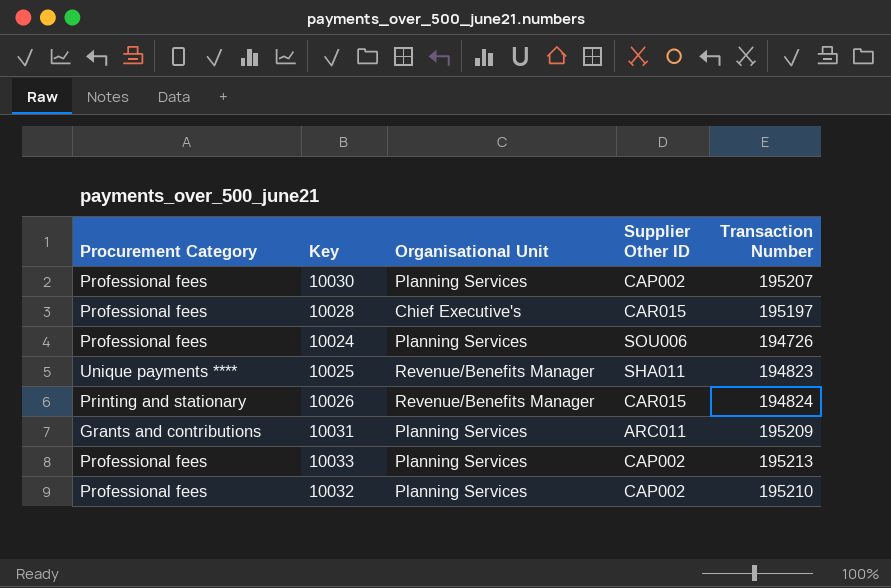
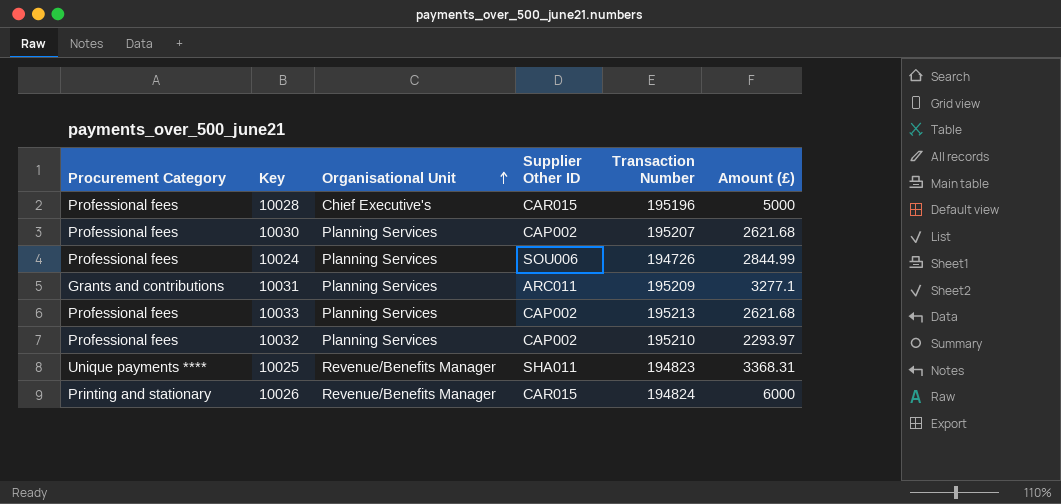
row order: none -> Organisational Unit ascending
column Amount (£) | position: none -> 6
10028 | Transaction Number: 195197 -> 195196

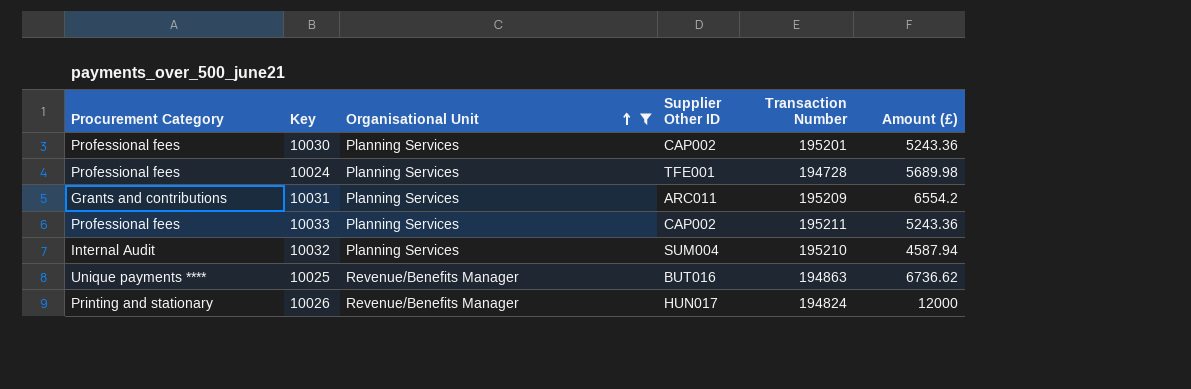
filter: none -> Organisational Unit != Chief Executive's
10030 | Transaction Number: 195207 -> 195201
10030 | Amount (£): 2621.68 -> 5243.36
10024 | Supplier Other ID: SOU006 -> TFE001
10024 | Transaction Number: 194726 -> 194728
10024 | Amount (£): 2844.99 -> 5689.98
10031 | Amount (£): 3277.1 -> 6554.2
10033 | Transaction Number: 195213 -> 195211
10033 | Amount (£): 2621.68 -> 5243.36
10032 | Procurement Category: Professional fees -> Internal Audit
10032 | Supplier Other ID: CAP002 -> SUM004
10032 | Amount (£): 2293.97 -> 4587.94
10025 | Supplier Other ID: SHA011 -> BUT016
10025 | Transaction Number: 194823 -> 194863
10025 | Amount (£): 3368.31 -> 6736.62
10026 | Supplier Other ID: CAR015 -> HUN017
10026 | Amount (£): 6000 -> 12000

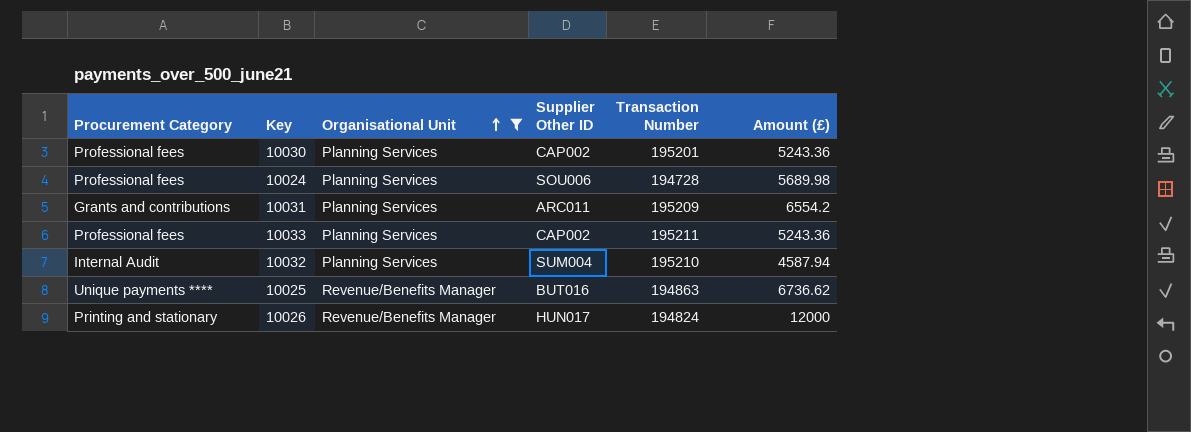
10024 | Supplier Other ID: TFE001 -> SOU006

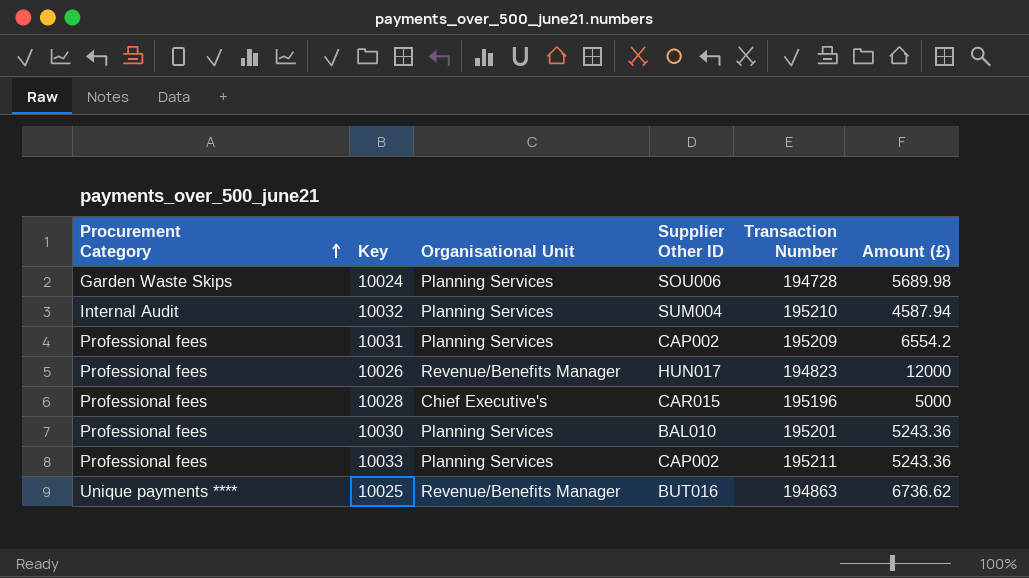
filter: Organisational Unit != Chief Executive's -> none
row order: Organisational Unit ascending -> Procurement Category ascending
10024 | Procurement Category: Professional fees -> Garden Waste Skips
10031 | Procurement Category: Grants and contributions -> Professional fees
10031 | Supplier Other ID: ARC011 -> CAP002
10026 | Procurement Category: Printing and stationary -> Professional fees
10026 | Transaction Number: 194824 -> 194823
10030 | Supplier Other ID: CAP002 -> BAL010

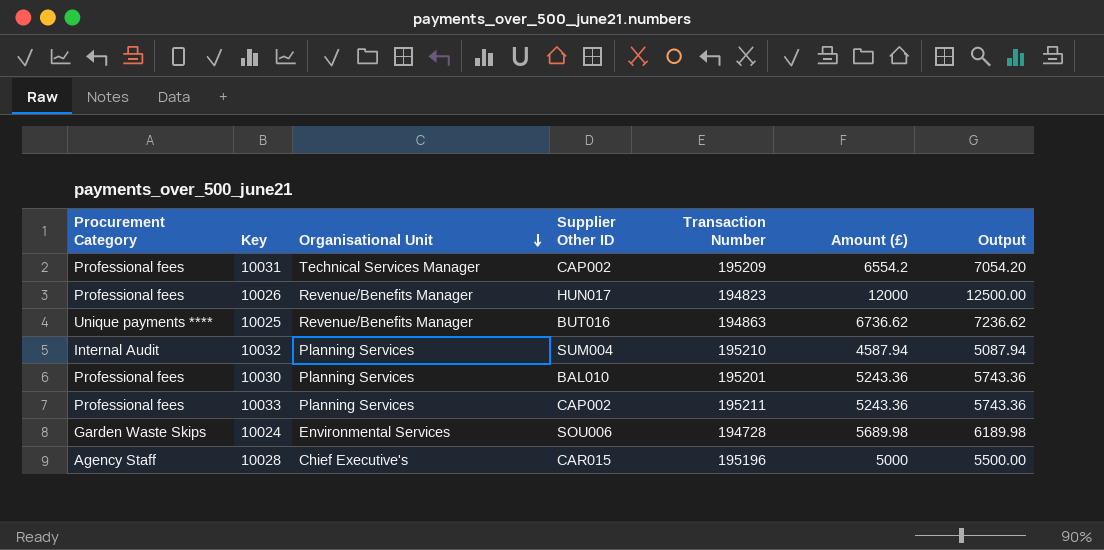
row order: Procurement Category ascending -> Organisational Unit descending
column Output | formula: none -> [Amount (£)] + 500
10031 | Organisational Unit: Planning Services -> Technical Services Manager
10024 | Organisational Unit: Planning Services -> Environmental Services
10028 | Procurement Category: Professional fees -> Agency Staff

